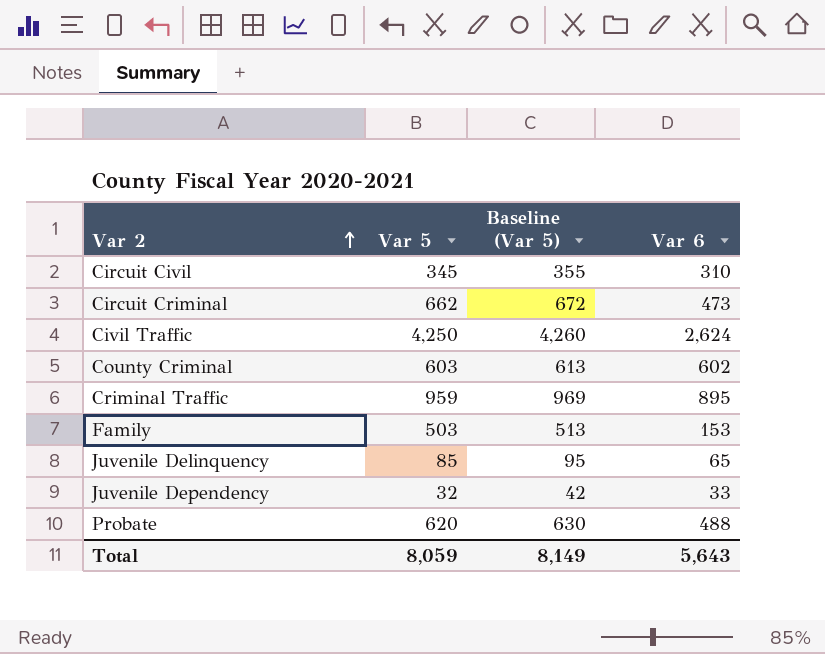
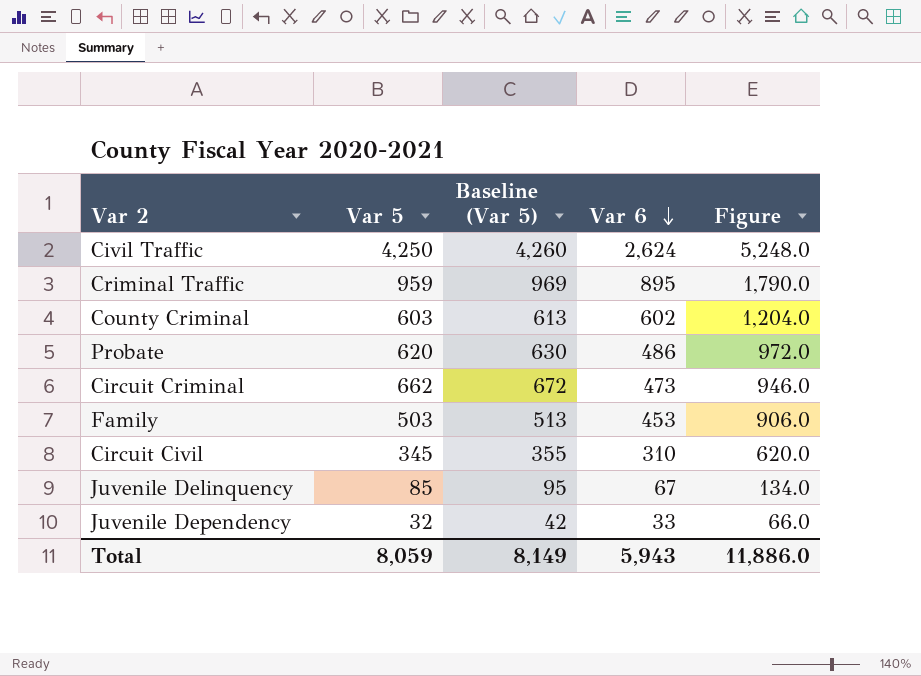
row order: Var 2 ascending -> Var 6 descending
column Figure | formula: none -> [Var 6] * 2
Probate | Var 6: 488 -> 486
Family | Var 6: 153 -> 453
Juvenile Delinquency | Var 6: 65 -> 67
Total | Var 6: 5,643 -> 5,943

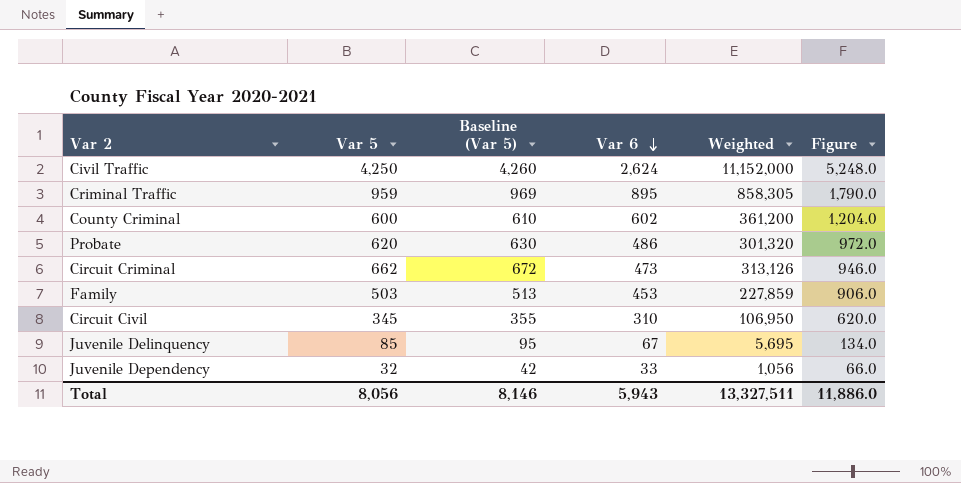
column Weighted | formula: none -> [Var 5] * [Var 6]
County Criminal | Var 5: 603 -> 600
County Criminal | Baseline (Var 5): 613 -> 610
Total | Var 5: 8,059 -> 8,056
Total | Baseline (Var 5): 8,149 -> 8,146

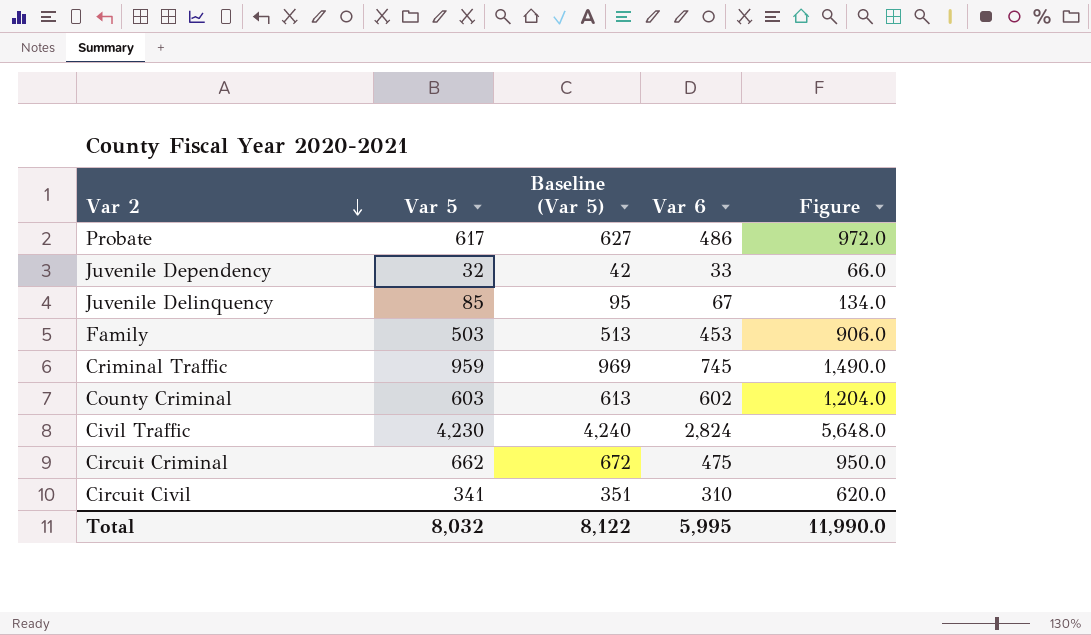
row order: Var 6 descending -> Var 2 descending
column Weighted | formula: [Var 5] * [Var 6] -> none
Probate | Var 5: 620 -> 617
Probate | Baseline (Var 5): 630 -> 627
Criminal Traffic | Var 6: 895 -> 745
Criminal Traffic | Figure: 1,790.0 -> 1,490.0
County Criminal | Var 5: 600 -> 603
County Criminal | Baseline (Var 5): 610 -> 613
Civil Traffic | Var 5: 4,250 -> 4,230
Civil Traffic | Baseline (Var 5): 4,260 -> 4,240
Civil Traffic | Var 6: 2,624 -> 2,824
Civil Traffic | Figure: 5,248.0 -> 5,648.0
Circuit Criminal | Var 6: 473 -> 475
Circuit Criminal | Figure: 946.0 -> 950.0
Circuit Civil | Var 5: 345 -> 341
Circuit Civil | Baseline (Var 5): 355 -> 351
Total | Var 5: 8,056 -> 8,032
Total | Baseline (Var 5): 8,146 -> 8,122
Total | Var 6: 5,943 -> 5,995
Total | Figure: 11,886.0 -> 11,990.0

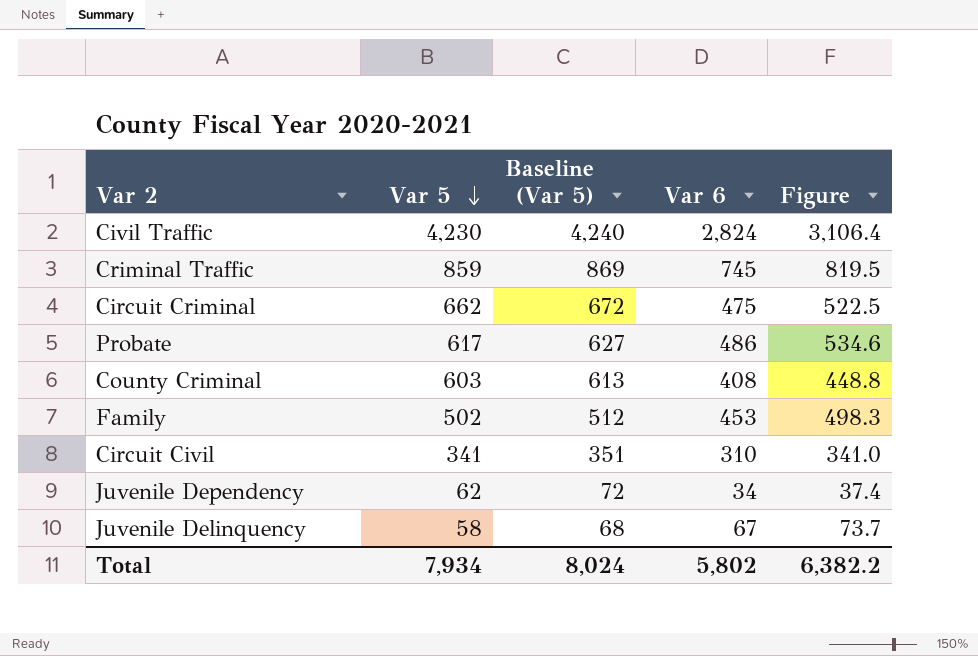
row order: Var 2 descending -> Var 5 descending
column Figure | formula: [Var 6] * 2 -> [Var 6] * 1.1
Criminal Traffic | Var 5: 959 -> 859
Criminal Traffic | Baseline (Var 5): 969 -> 869
County Criminal | Var 6: 602 -> 408
Family | Var 5: 503 -> 502
Family | Baseline (Var 5): 513 -> 512
Juvenile Dependency | Var 5: 32 -> 62
Juvenile Dependency | Baseline (Var 5): 42 -> 72
Juvenile Dependency | Var 6: 33 -> 34
Juvenile Delinquency | Var 5: 85 -> 58
Juvenile Delinquency | Baseline (Var 5): 95 -> 68
Total | Var 5: 8,032 -> 7,934
Total | Baseline (Var 5): 8,122 -> 8,024
Total | Var 6: 5,995 -> 5,802
Total | Figure: 11,990.0 -> 6,382.2

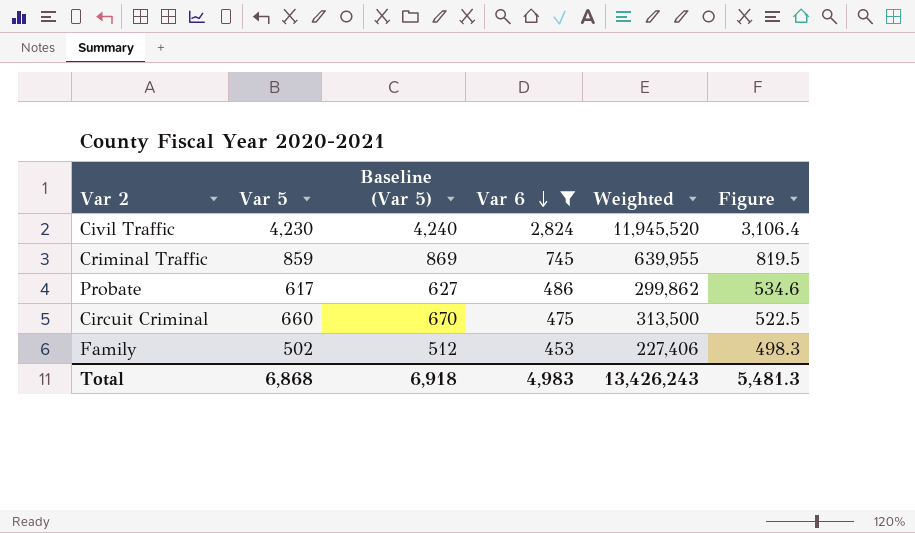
filter: none -> Var 6 >= 453
row order: Var 5 descending -> Var 6 descending
column Weighted | formula: none -> [Var 5] * [Var 6]
Circuit Criminal | Var 5: 662 -> 660
Circuit Criminal | Baseline (Var 5): 672 -> 670
Total | Var 5: 7,934 -> 6,868
Total | Baseline (Var 5): 8,024 -> 6,918
Total | Var 6: 5,802 -> 4,983
Total | Figure: 6,382.2 -> 5,481.3

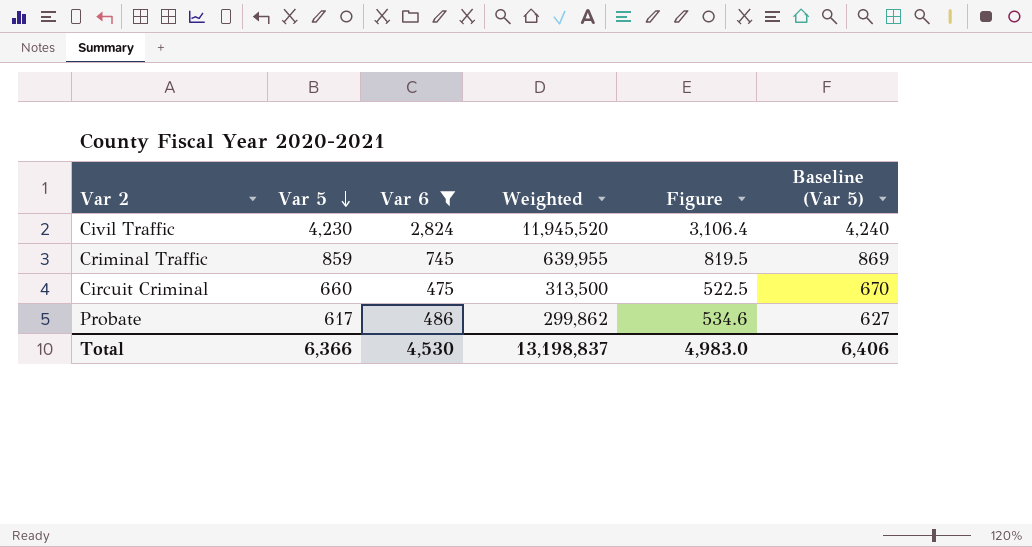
row order: Var 6 descending -> Var 5 descending
column Baseline (Var 5) | position: 3 -> 6
row Family: 502 | 512 | 453 | 227,406 | 498.3 -> none
Total | Var 5: 6,868 -> 6,366
Total | Var 6: 4,983 -> 4,530
Total | Weighted: 13,426,243 -> 13,198,837
Total | Figure: 5,481.3 -> 4,983.0
Total | Baseline (Var 5): 6,918 -> 6,406

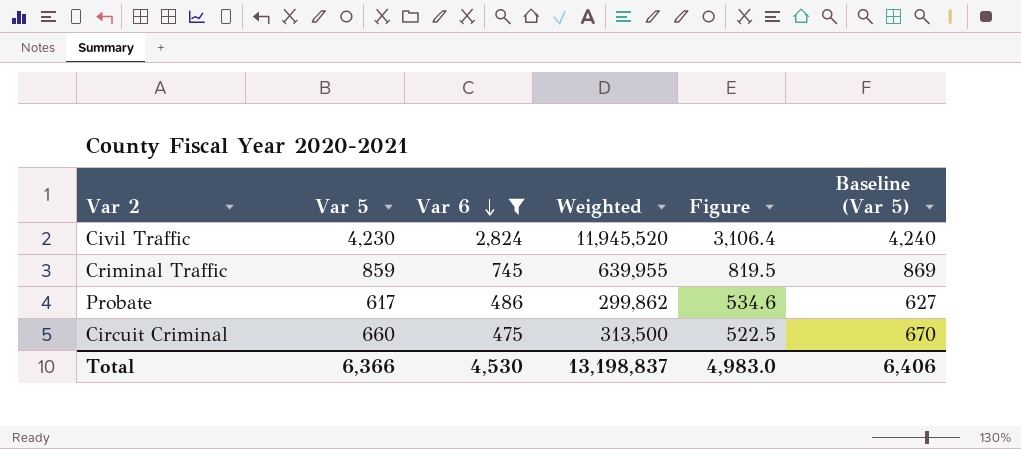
row order: Var 5 descending -> Var 6 descending

